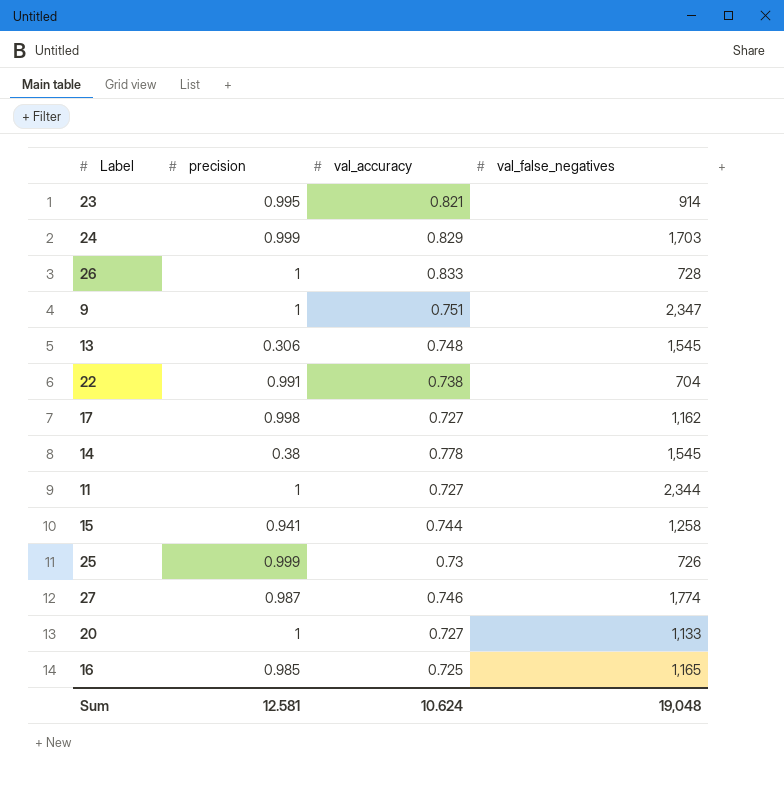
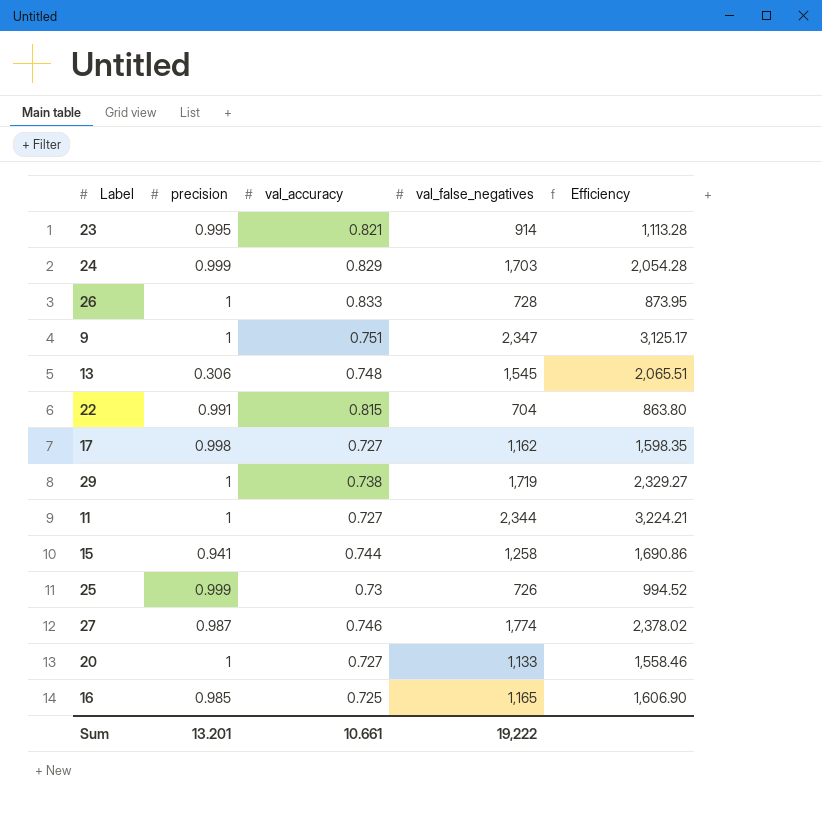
column Efficiency | formula: none -> [val_false_negatives] / [val_accuracy]
row 14: 0.38 | 0.778 | 1,545 -> none
22 | val_accuracy: 0.738 -> 0.815
row 29: none -> 1 | 0.738 | 1,719 | 2,329.27
Sum | precision: 12.581 -> 13.201
Sum | val_accuracy: 10.624 -> 10.661
Sum | val_false_negatives: 19,048 -> 19,222

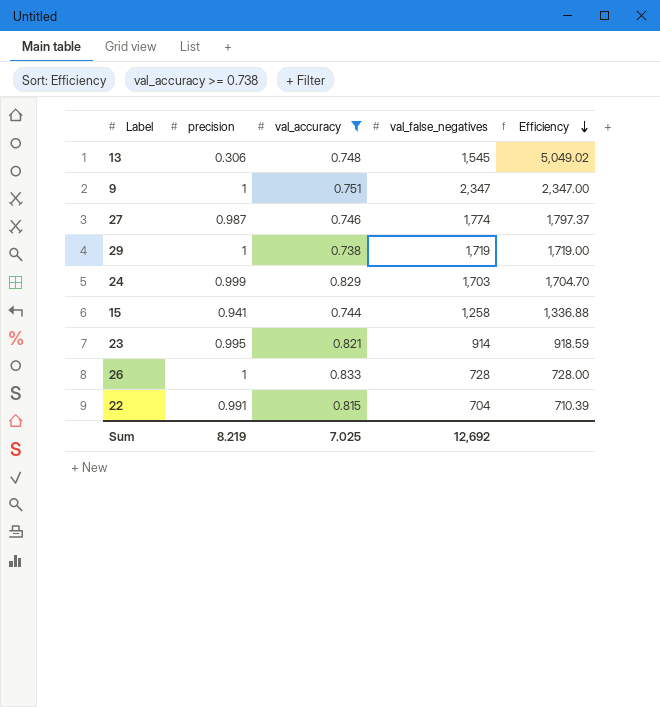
filter: none -> val_accuracy >= 0.738
row order: none -> Efficiency descending
column Efficiency | formula: [val_false_negatives] / [val_accuracy] -> [val_false_negatives] / [precision]
Sum | precision: 13.201 -> 8.219
Sum | val_accuracy: 10.661 -> 7.025
Sum | val_false_negatives: 19,222 -> 12,692

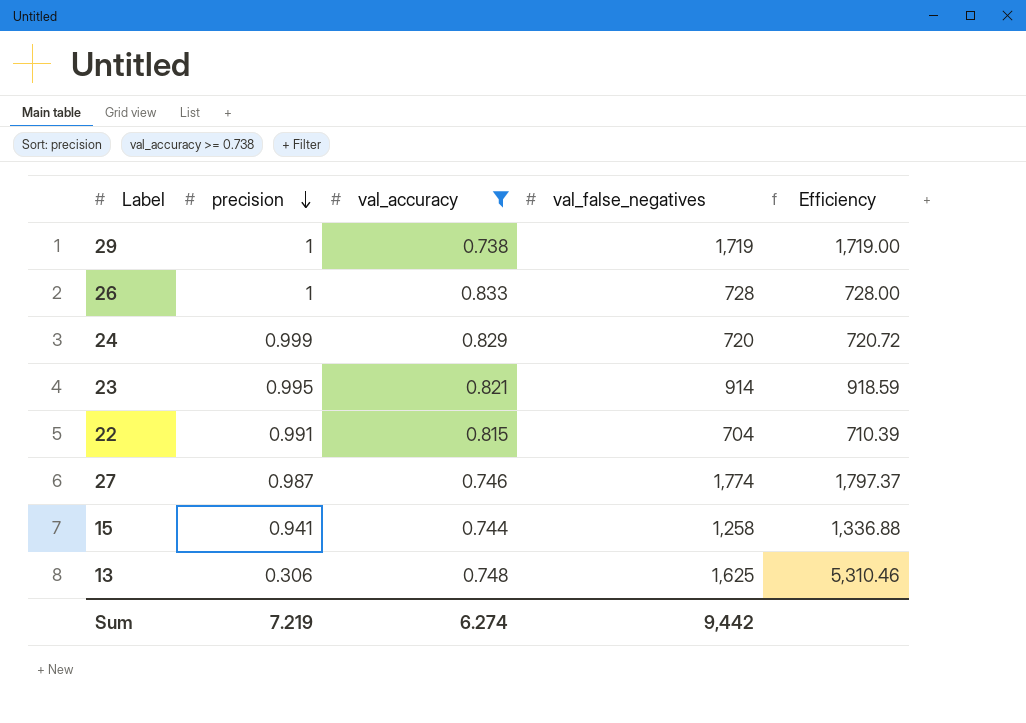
row order: Efficiency descending -> precision descending
row 9: 1 | 0.751 | 2,347 | 2,347.00 -> none
24 | val_false_negatives: 1,703 -> 720
24 | Efficiency: 1,704.70 -> 720.72
13 | val_false_negatives: 1,545 -> 1,625
13 | Efficiency: 5,049.02 -> 5,310.46
Sum | precision: 8.219 -> 7.219
Sum | val_accuracy: 7.025 -> 6.274
Sum | val_false_negatives: 12,692 -> 9,442

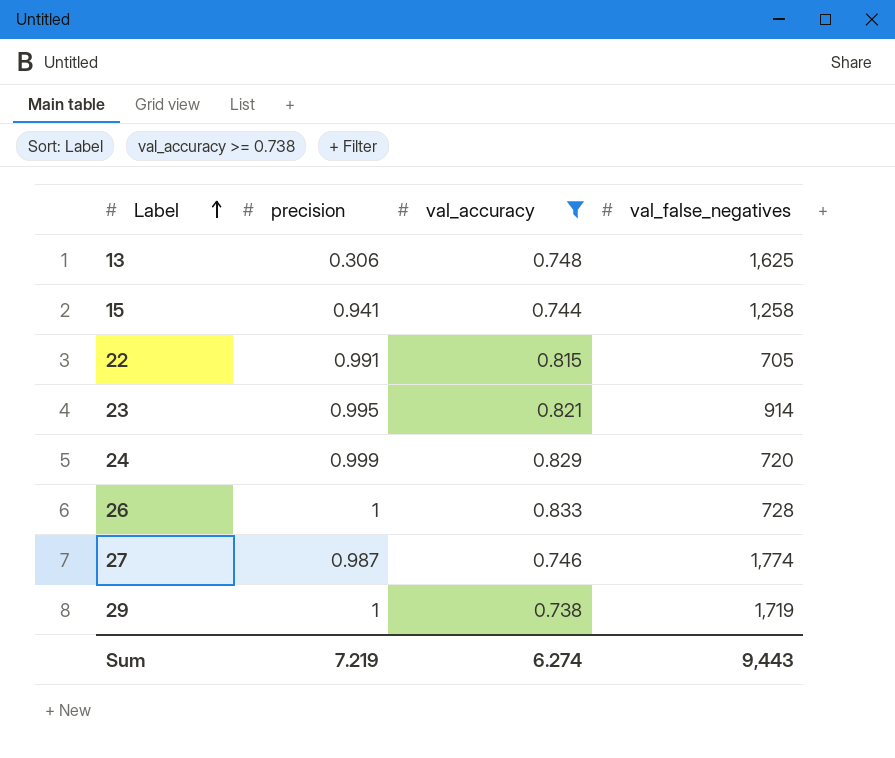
row order: precision descending -> Label ascending
column Efficiency | formula: [val_false_negatives] / [precision] -> none
22 | val_false_negatives: 704 -> 705
Sum | val_false_negatives: 9,442 -> 9,443

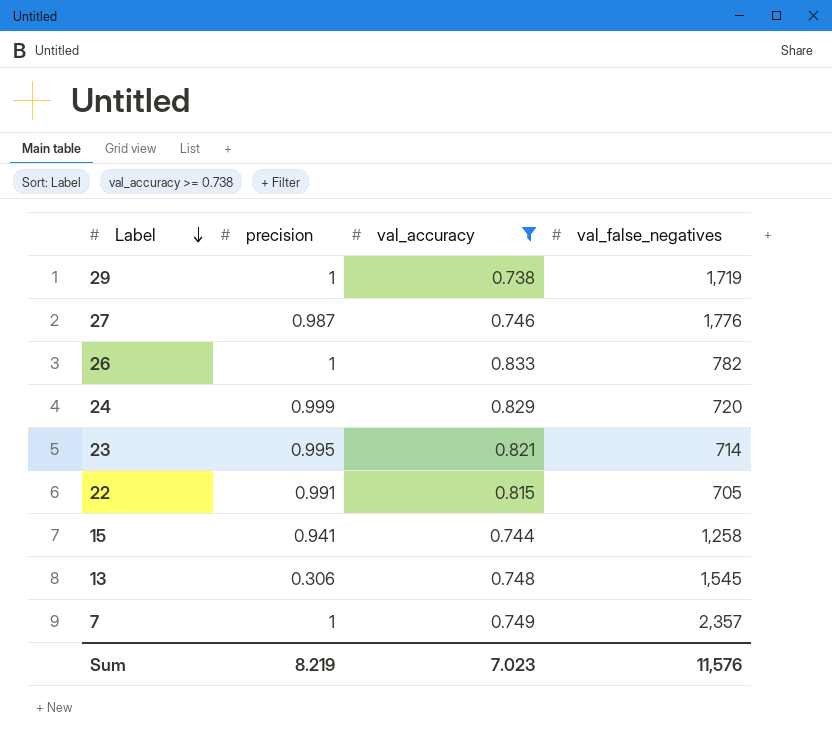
row order: Label ascending -> Label descending
27 | val_false_negatives: 1,774 -> 1,776
26 | val_false_negatives: 728 -> 782
23 | val_false_negatives: 914 -> 714
13 | val_false_negatives: 1,625 -> 1,545
row 7: none -> 1 | 0.749 | 2,357
Sum | precision: 7.219 -> 8.219
Sum | val_accuracy: 6.274 -> 7.023
Sum | val_false_negatives: 9,443 -> 11,576

